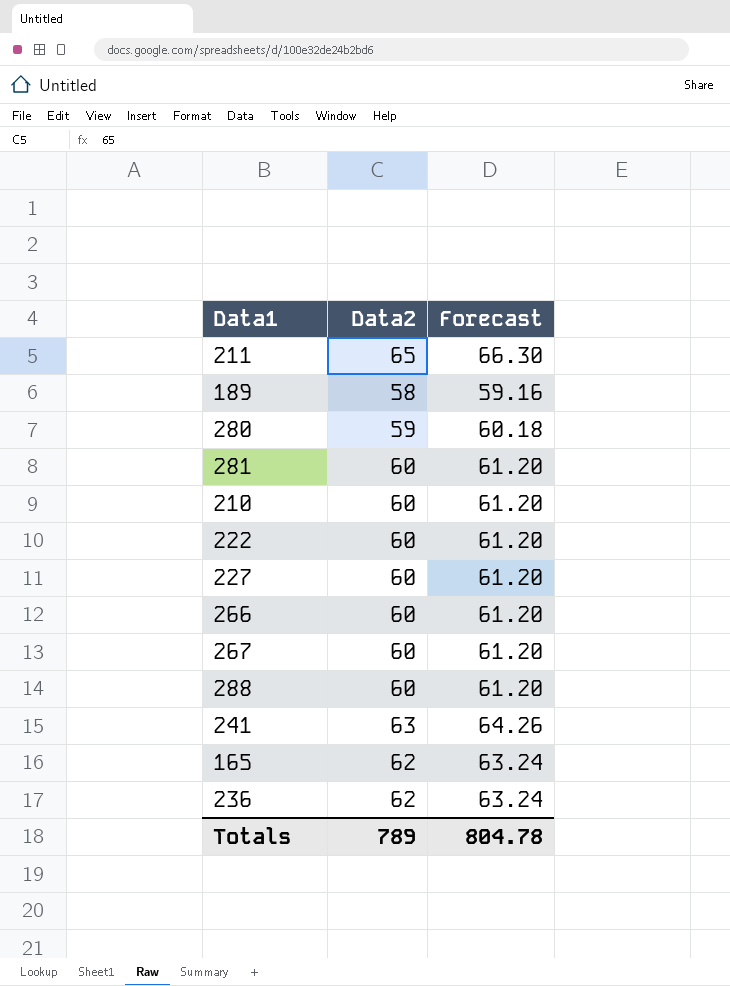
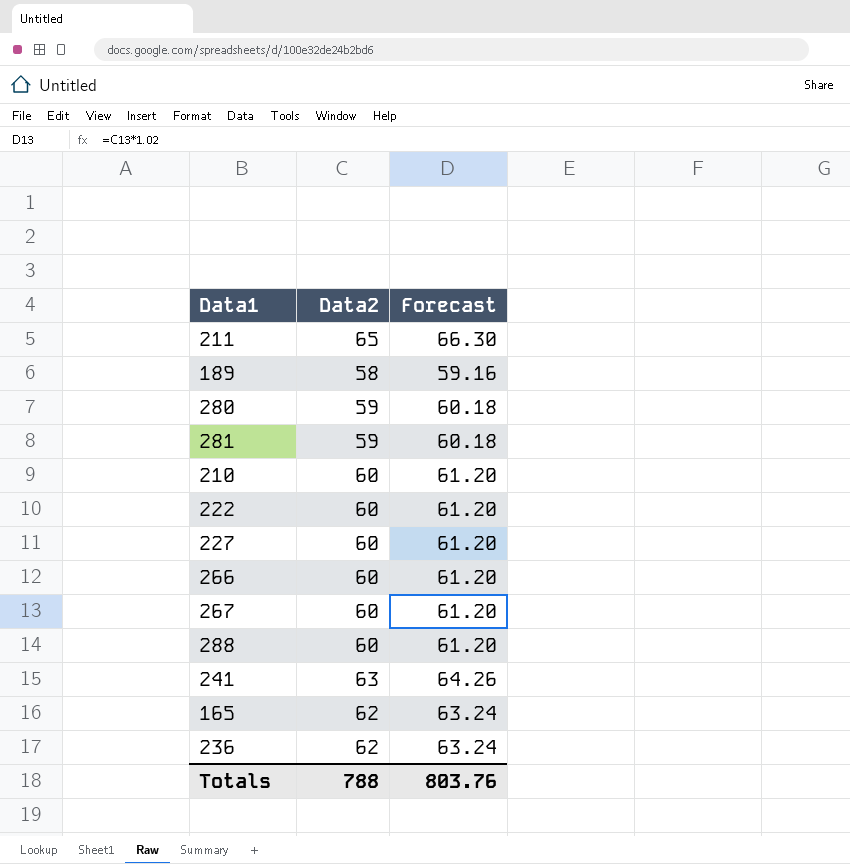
281 | Data2: 60 -> 59
281 | Forecast: 61.20 -> 60.18
Totals | Data2: 789 -> 788
Totals | Forecast: 804.78 -> 803.76

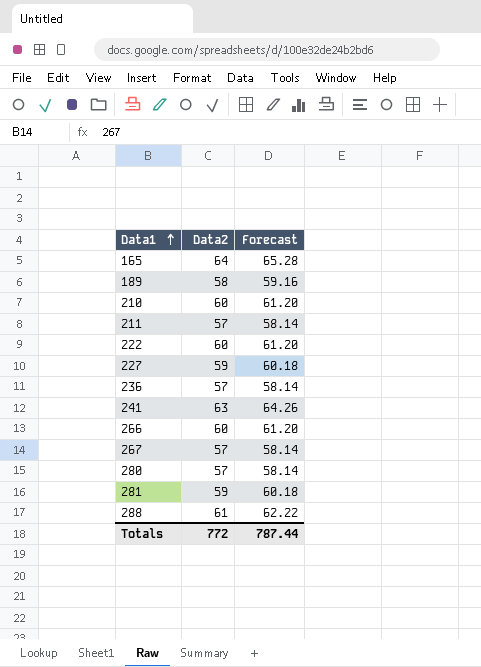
row order: none -> Data1 ascending
165 | Data2: 62 -> 64
165 | Forecast: 63.24 -> 65.28
211 | Data2: 65 -> 57
211 | Forecast: 66.30 -> 58.14
227 | Data2: 60 -> 59
227 | Forecast: 61.20 -> 60.18
236 | Data2: 62 -> 57
236 | Forecast: 63.24 -> 58.14
267 | Data2: 60 -> 57
267 | Forecast: 61.20 -> 58.14
280 | Data2: 59 -> 57
280 | Forecast: 60.18 -> 58.14
288 | Data2: 60 -> 61
288 | Forecast: 61.20 -> 62.22
Totals | Data2: 788 -> 772
Totals | Forecast: 803.76 -> 787.44

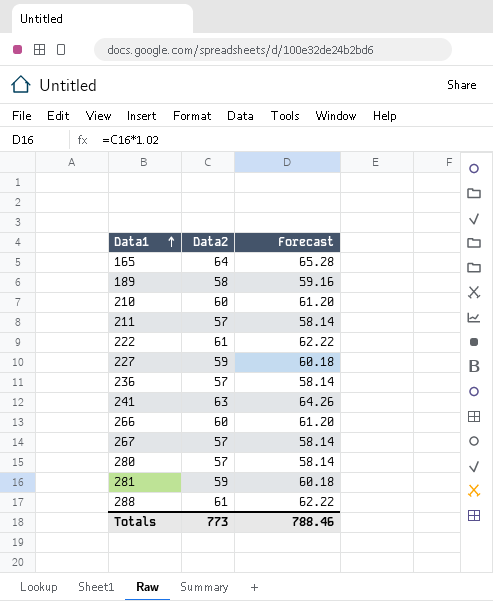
222 | Data2: 60 -> 61
222 | Forecast: 61.20 -> 62.22
Totals | Data2: 772 -> 773
Totals | Forecast: 787.44 -> 788.46

